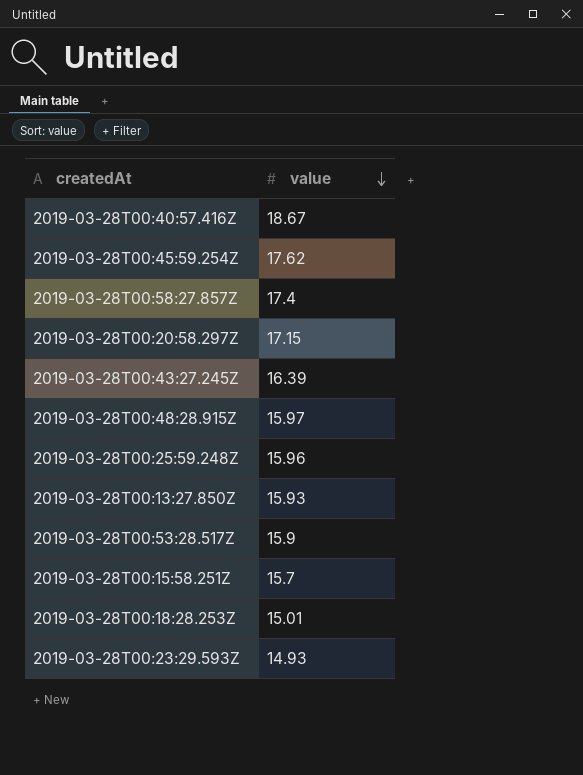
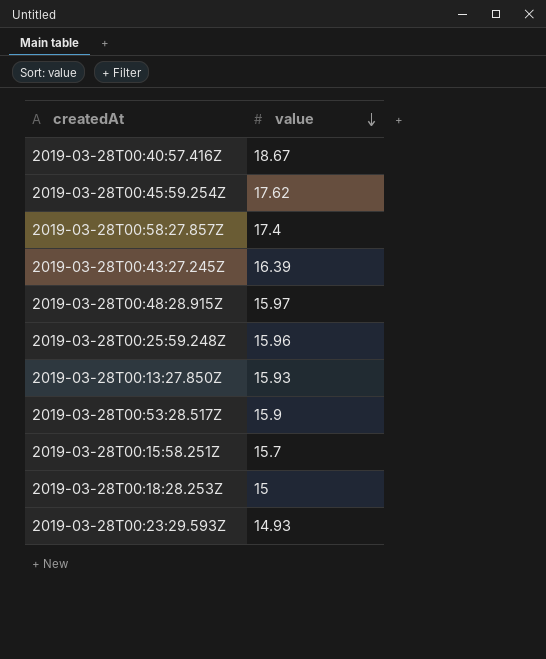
row 2019-03-28T00:20:58.297Z: 17.15 -> none
2019-03-28T00:18:28.253Z | value: 15.01 -> 15

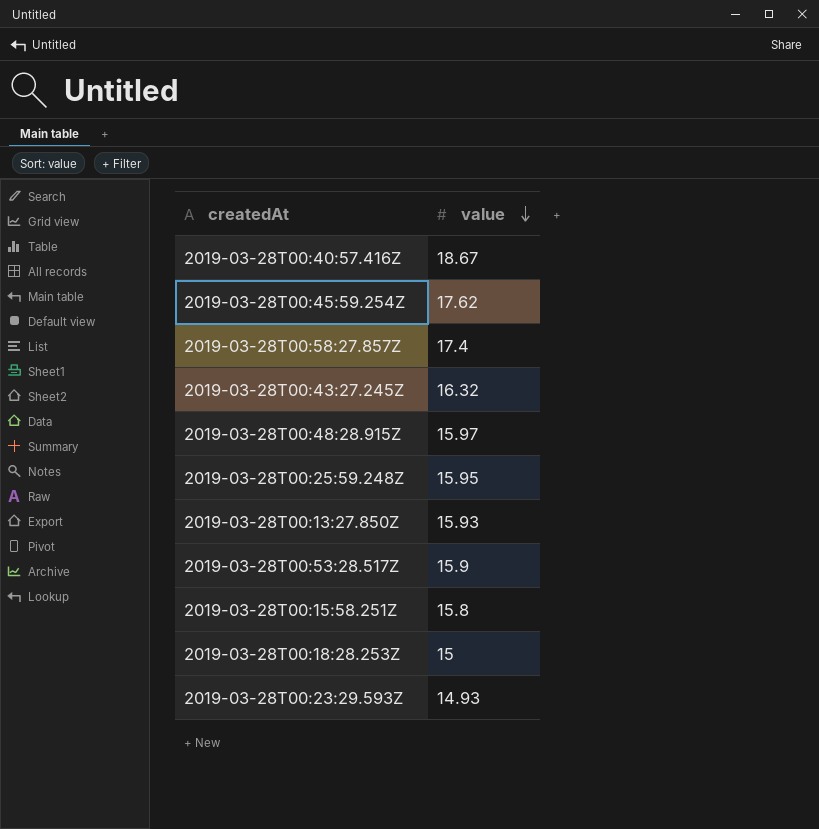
2019-03-28T00:43:27.245Z | value: 16.39 -> 16.32
2019-03-28T00:25:59.248Z | value: 15.96 -> 15.95
2019-03-28T00:15:58.251Z | value: 15.7 -> 15.8

